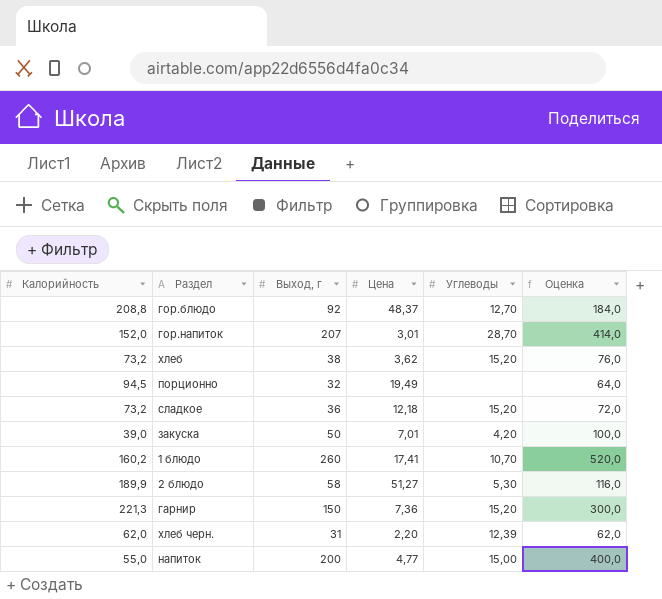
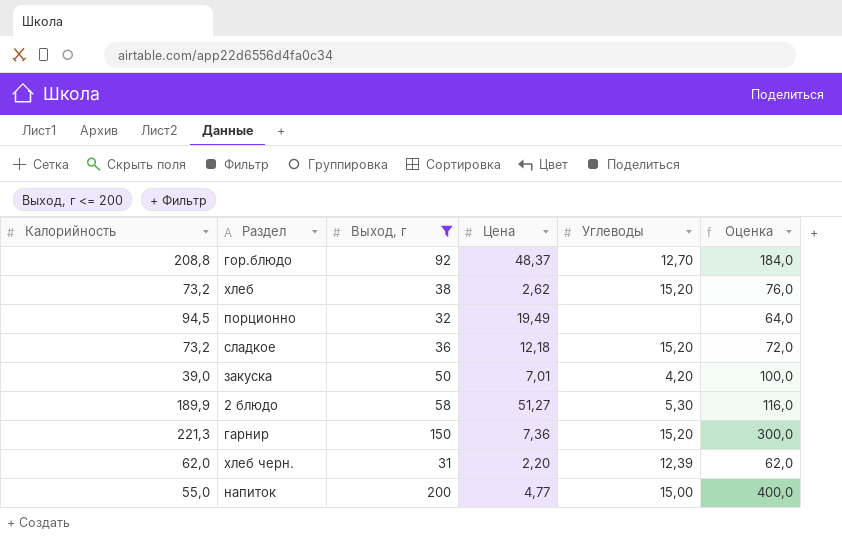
filter: none -> Выход, г <= 200
хлеб | Цена: 3,62 -> 2,62

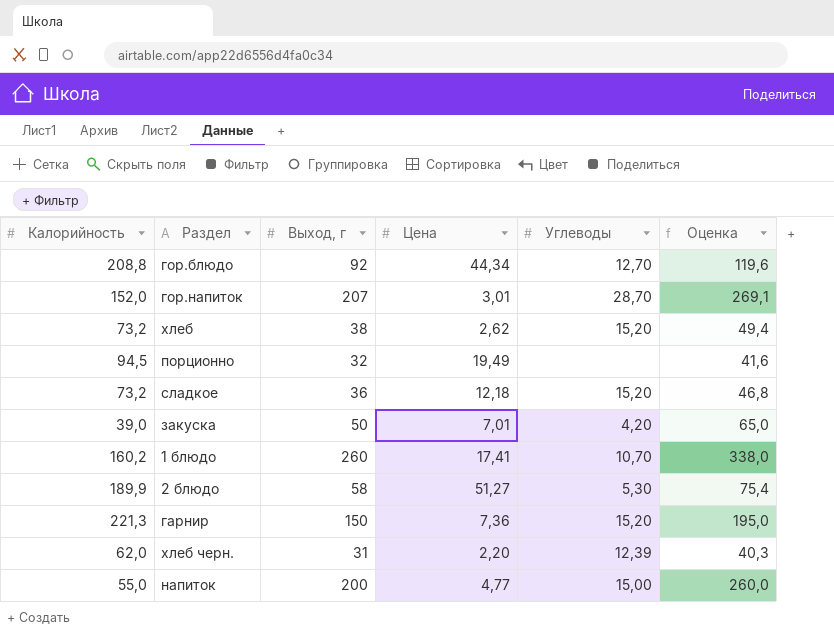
filter: Выход, г <= 200 -> none
column Оценка | formula: [Выход, г] * 2 -> [Выход, г] * 1,3
гор.блюдо | Цена: 48,37 -> 44,34

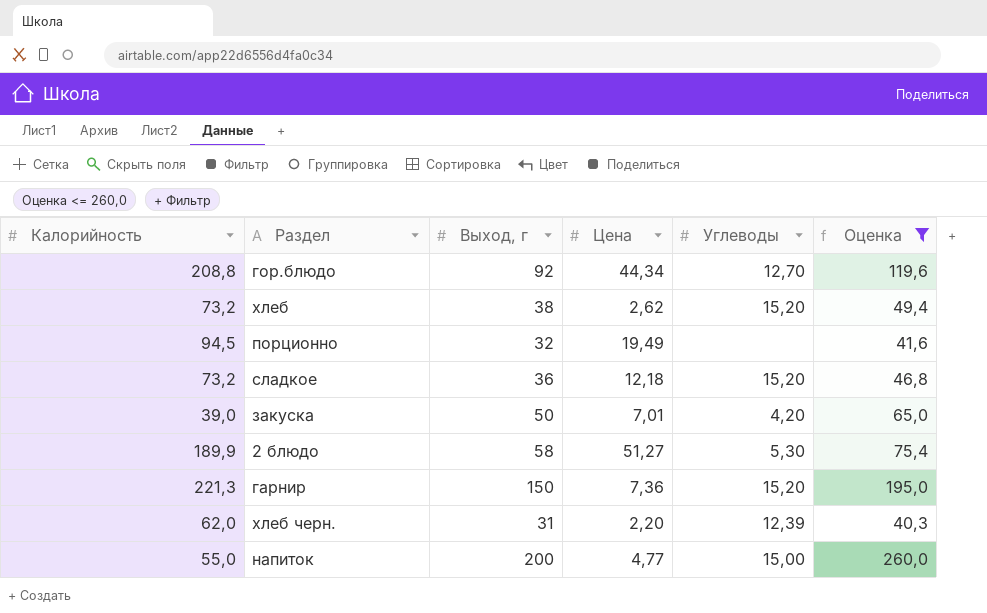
filter: none -> Оценка <= 260,0

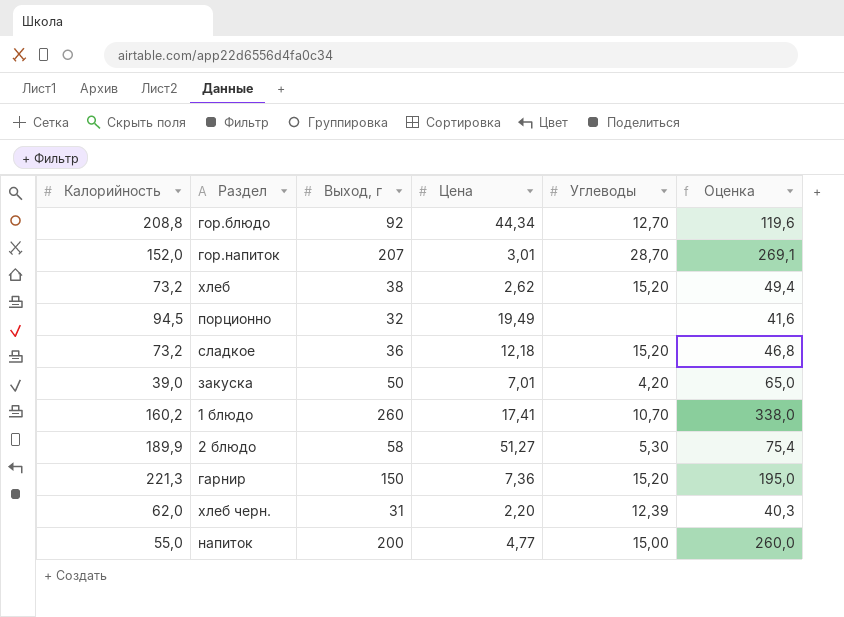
filter: Оценка <= 260,0 -> none

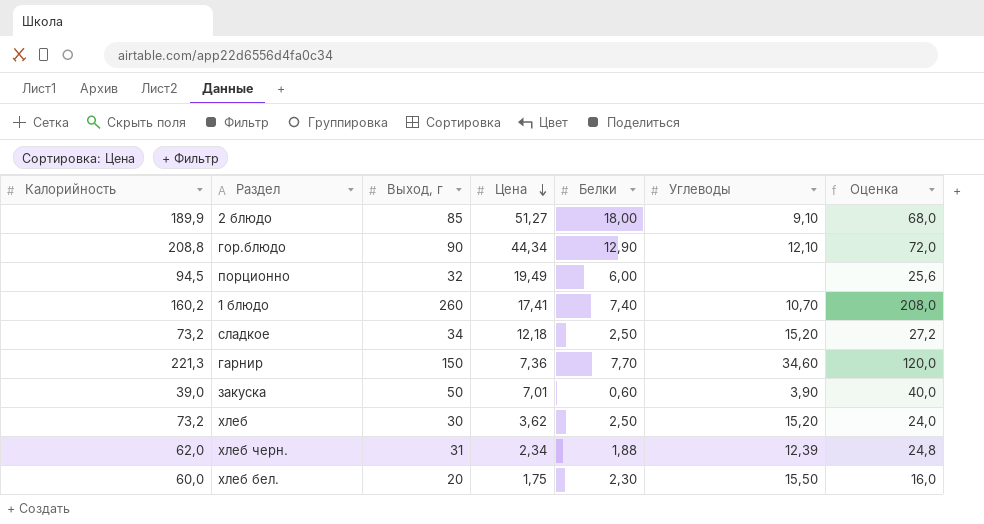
row order: none -> Цена descending
column Белки | position: none -> 5
column Оценка | formula: [Выход, г] * 1,3 -> [Выход, г] * 0,8
row гор.напиток: 152,0 | 207 | 3,01 | 28,70 | 269,1 -> none
row напиток: 55,0 | 200 | 4,77 | 15,00 | 260,0 -> none
2 блюдо | Выход, г: 58 -> 85
2 блюдо | Углеводы: 5,30 -> 9,10
гор.блюдо | Выход, г: 92 -> 90
гор.блюдо | Углеводы: 12,70 -> 12,10
сладкое | Выход, г: 36 -> 34
гарнир | Углеводы: 15,20 -> 34,60
закуска | Углеводы: 4,20 -> 3,90
хлеб | Выход, г: 38 -> 30
хлеб | Цена: 2,62 -> 3,62
хлеб черн. | Цена: 2,20 -> 2,34
row хлеб бел.: none -> 60,0 | 20 | 1,75 | 2,30 | 15,50 | 16,0

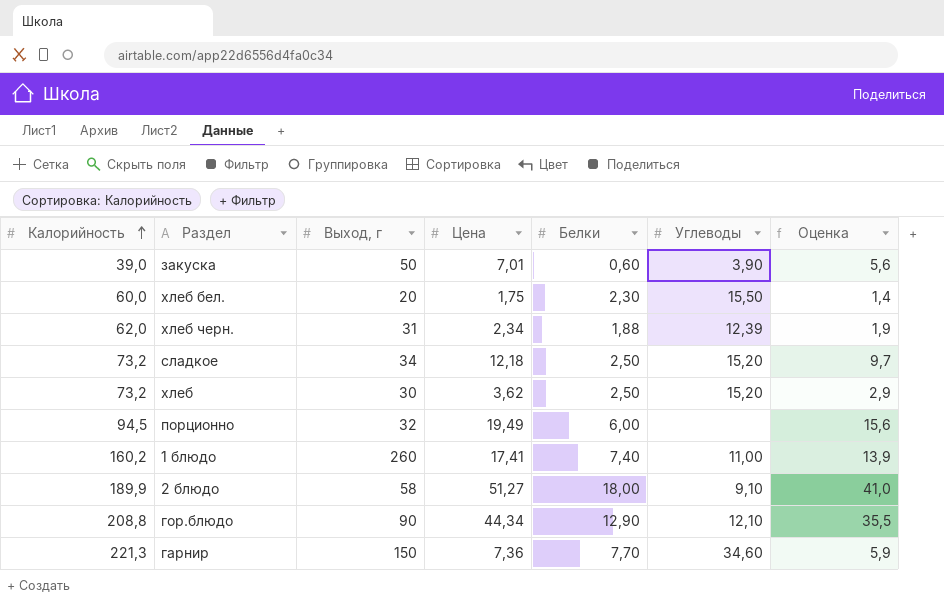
row order: Цена descending -> Калорийность ascending
column Оценка | formula: [Выход, г] * 0,8 -> [Цена] * 0,8
1 блюдо | Углеводы: 10,70 -> 11,00
2 блюдо | Выход, г: 85 -> 58

